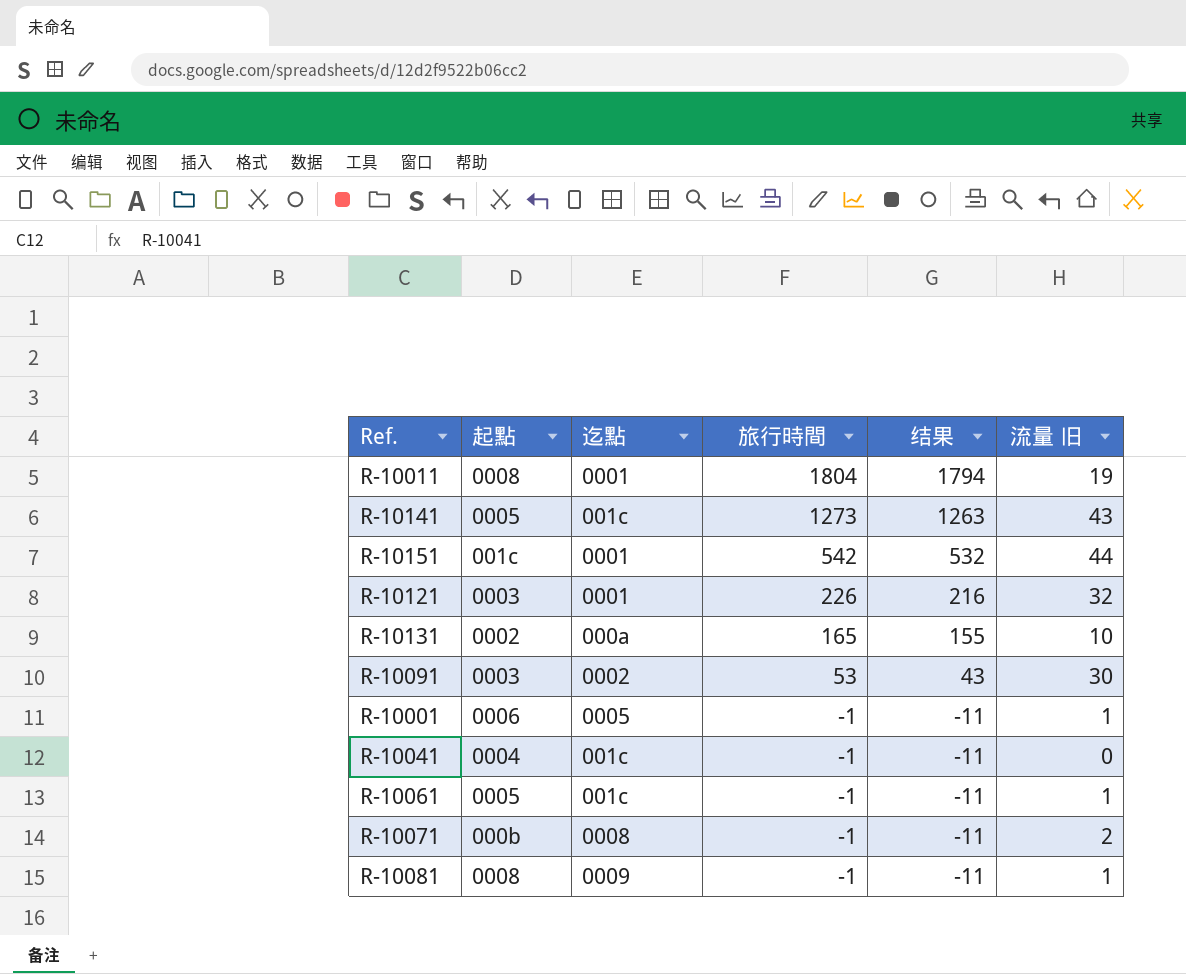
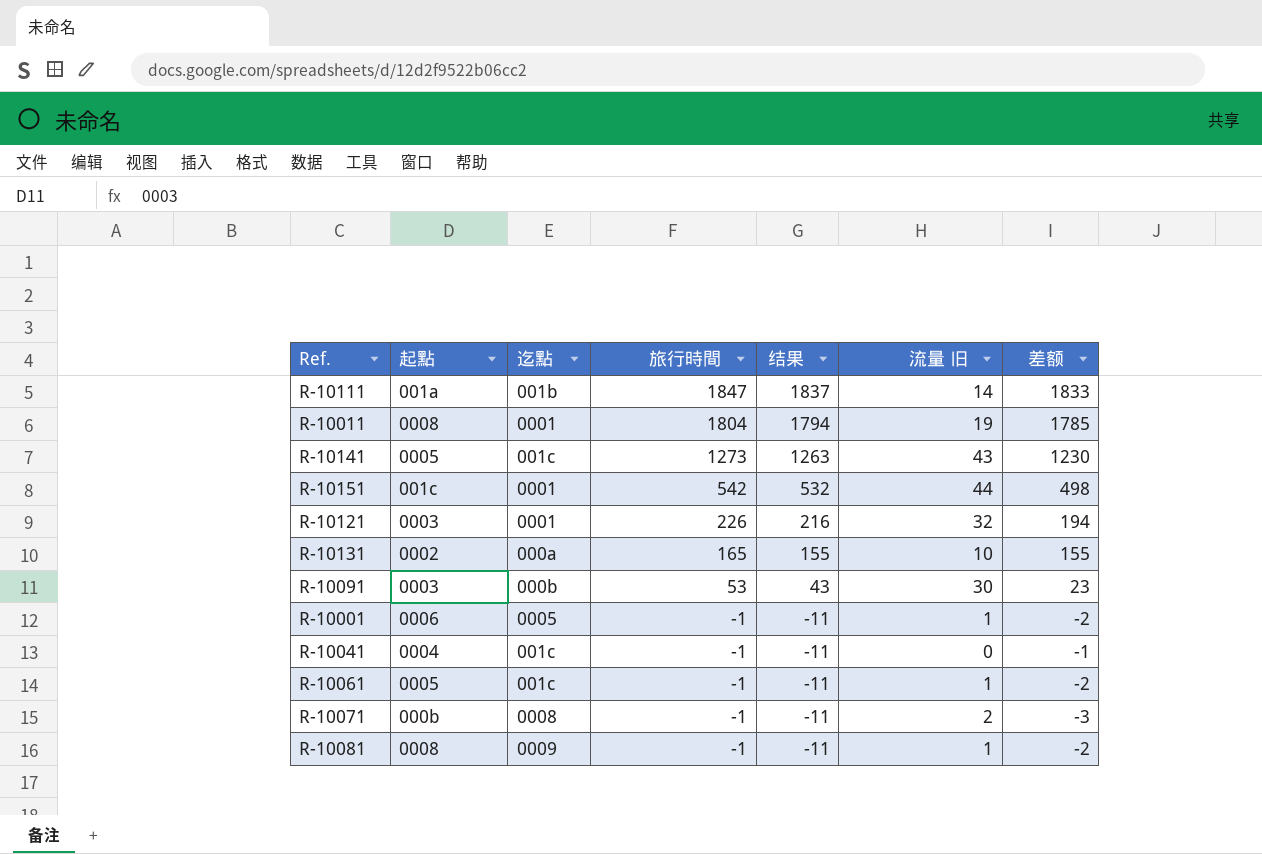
column 差额 | formula: none -> [旅行時間] - [流量 旧]
row R-10111: none -> 001a | 001b | 1847 | 1837 | 14 | 1833
R-10091 | 迄點: 0002 -> 000b

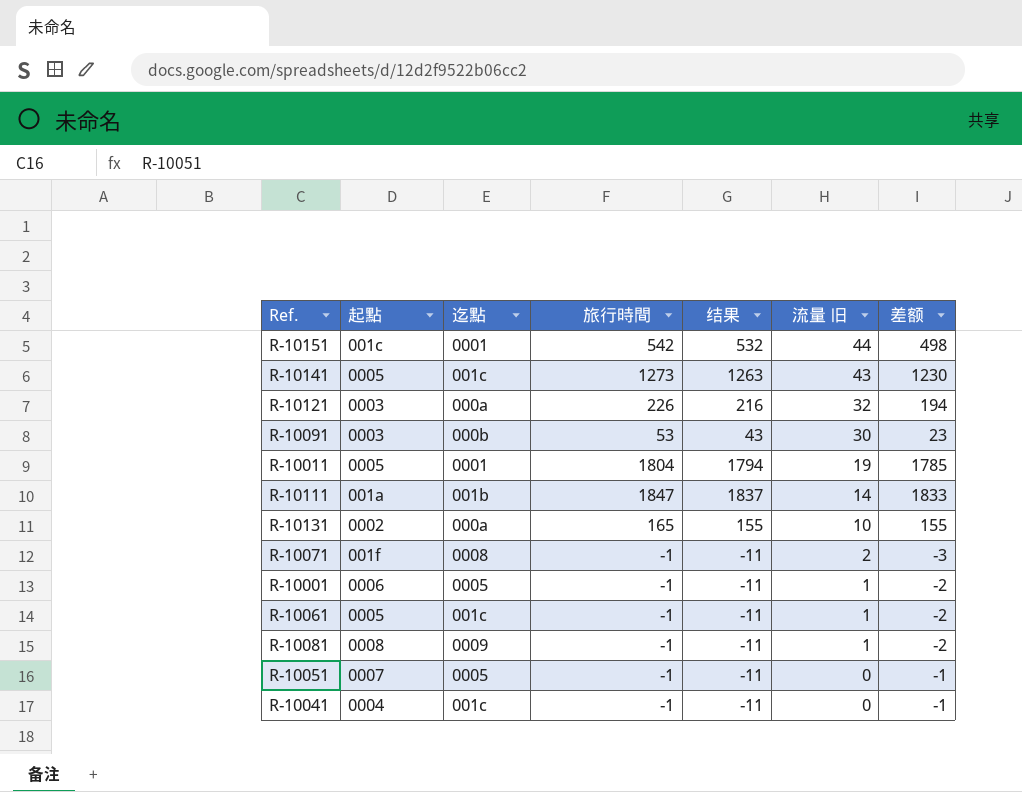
row order: 旅行時間 descending -> 流量 旧 descending
R-10121 | 迄點: 0001 -> 000a
R-10011 | 起點: 0008 -> 0005
R-10071 | 起點: 000b -> 001f
row R-10051: none -> 0007 | 0005 | -1 | -11 | 0 | -1

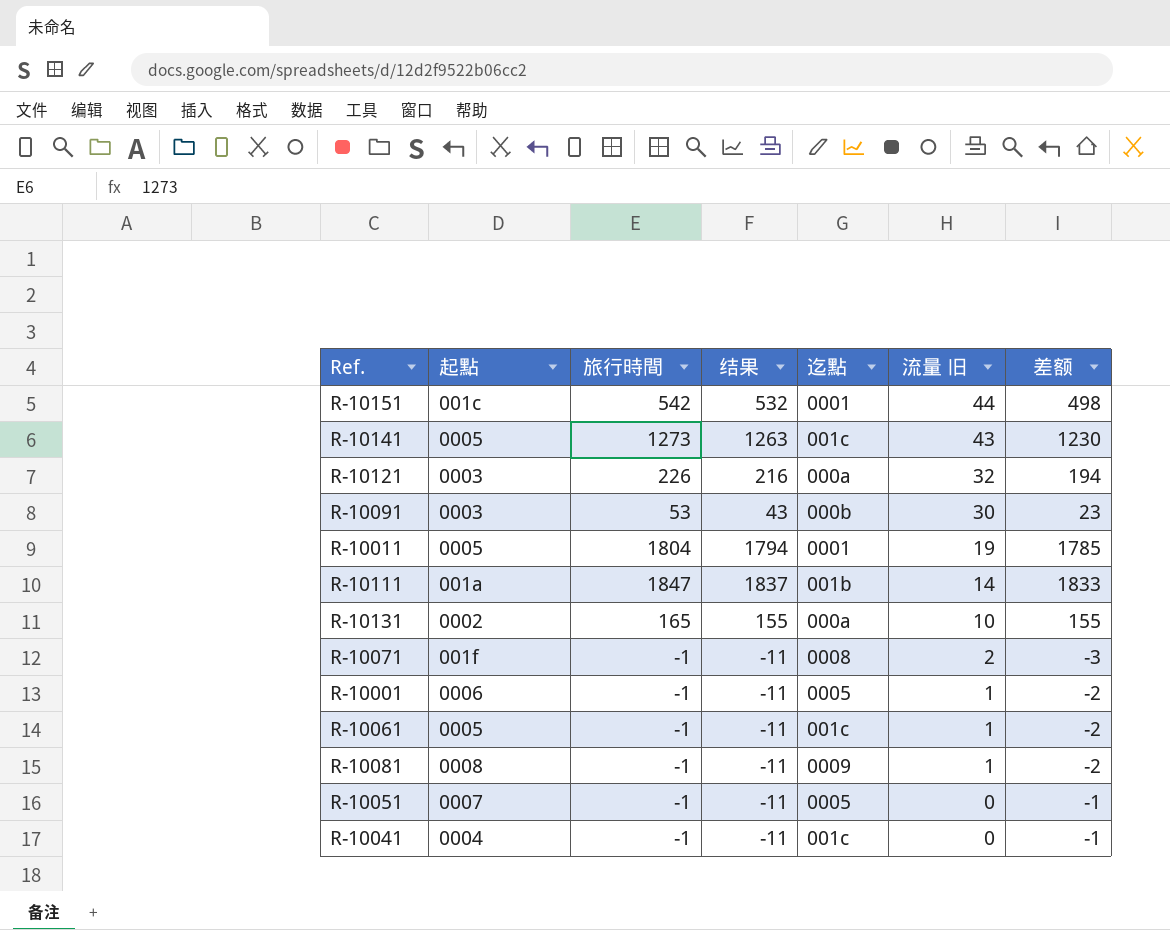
column 迄點 | position: 3 -> 5

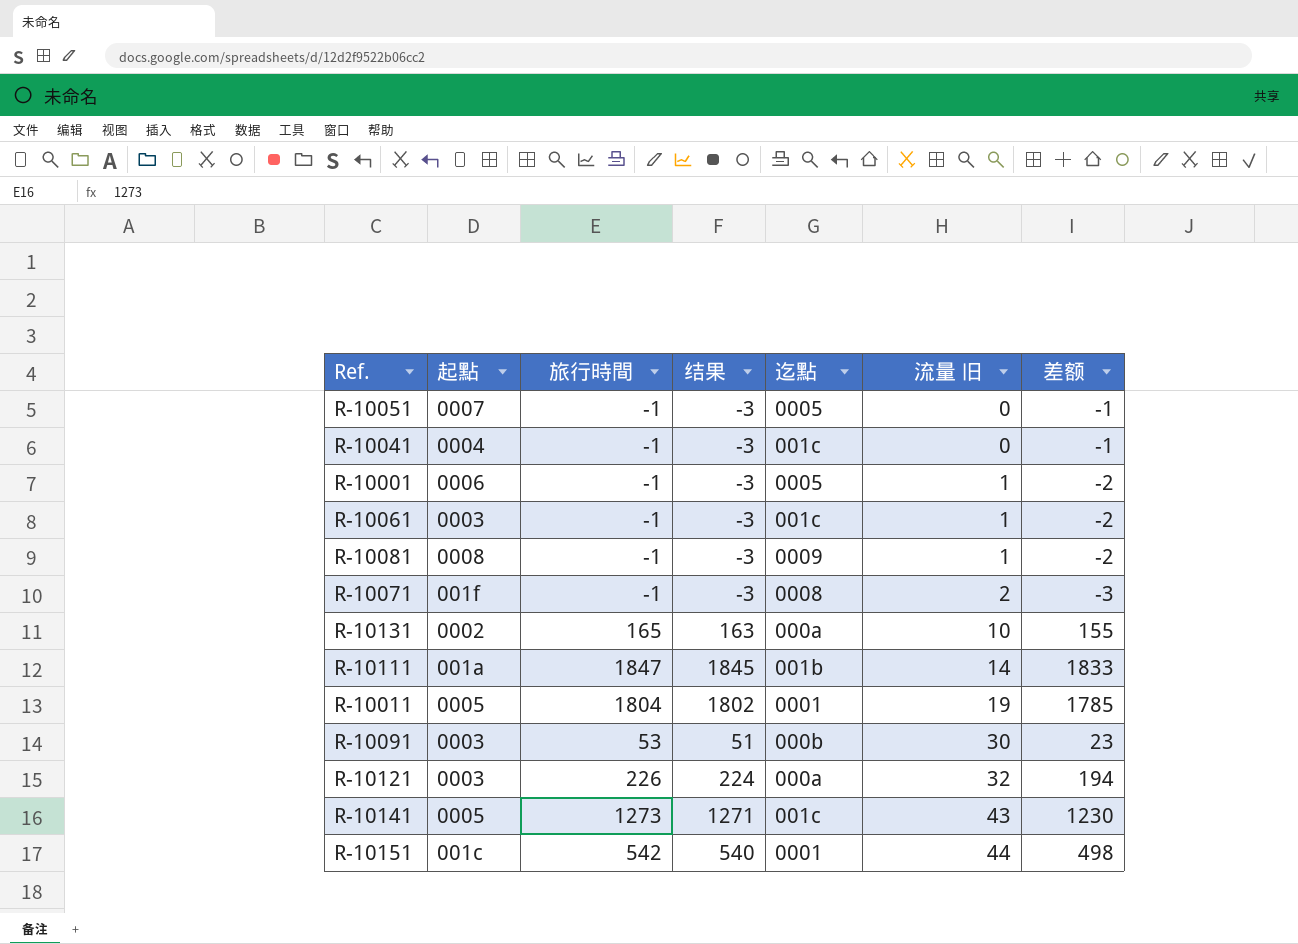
row order: 流量 旧 descending -> 流量 旧 ascending
column 结果 | formula: [旅行時間] - 10 -> [旅行時間] - 2
R-10061 | 起點: 0005 -> 0003

